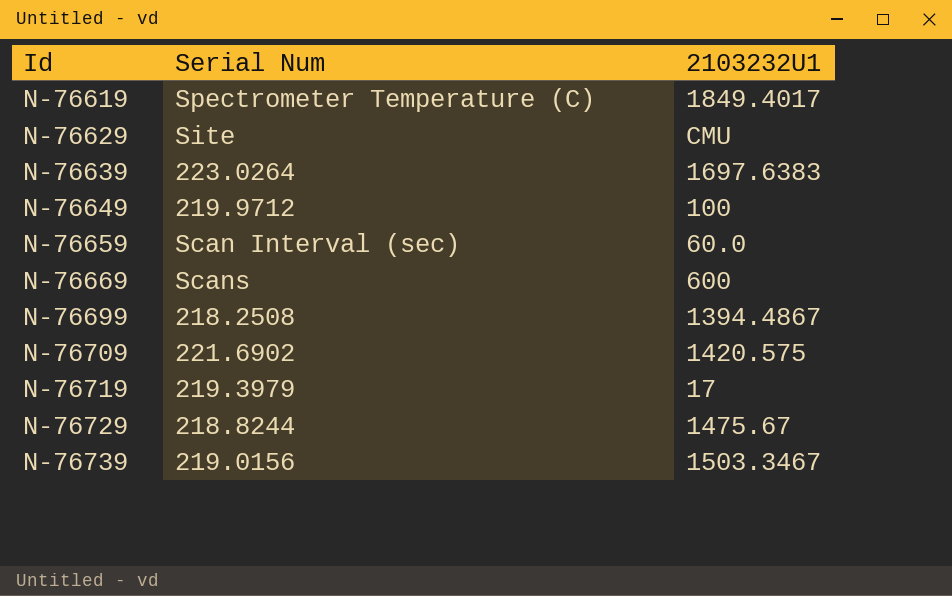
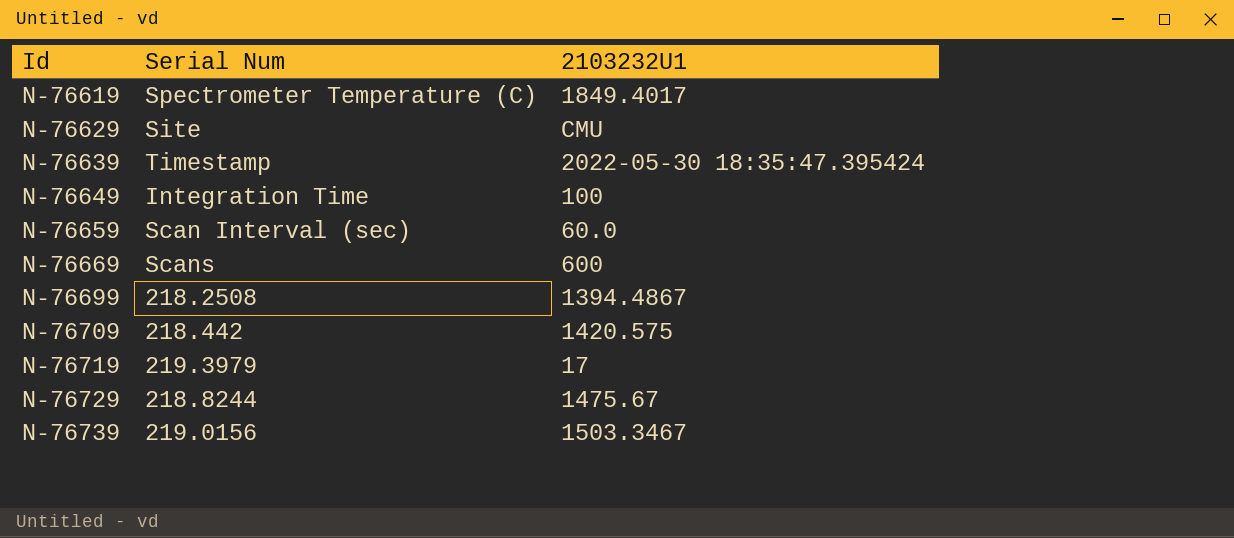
N-76639 | Serial Num: 223.0264 -> Timestamp
N-76639 | 2103232U1: 1697.6383 -> 2022-05-30 18:35:47.395424
N-76649 | Serial Num: 219.9712 -> Integration Time
N-76709 | Serial Num: 221.6902 -> 218.442

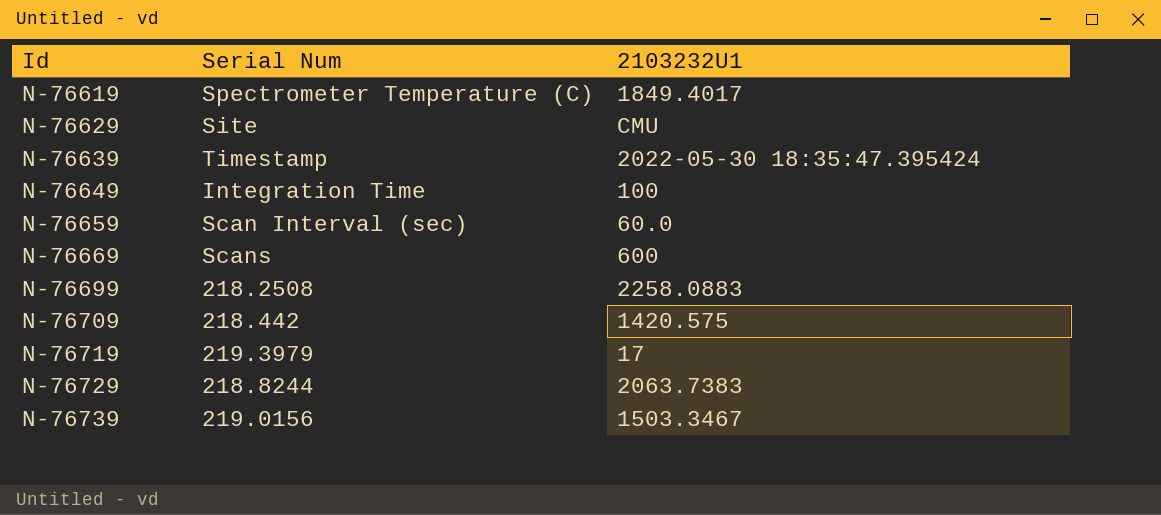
N-76699 | 2103232U1: 1394.4867 -> 2258.0883
N-76729 | 2103232U1: 1475.67 -> 2063.7383

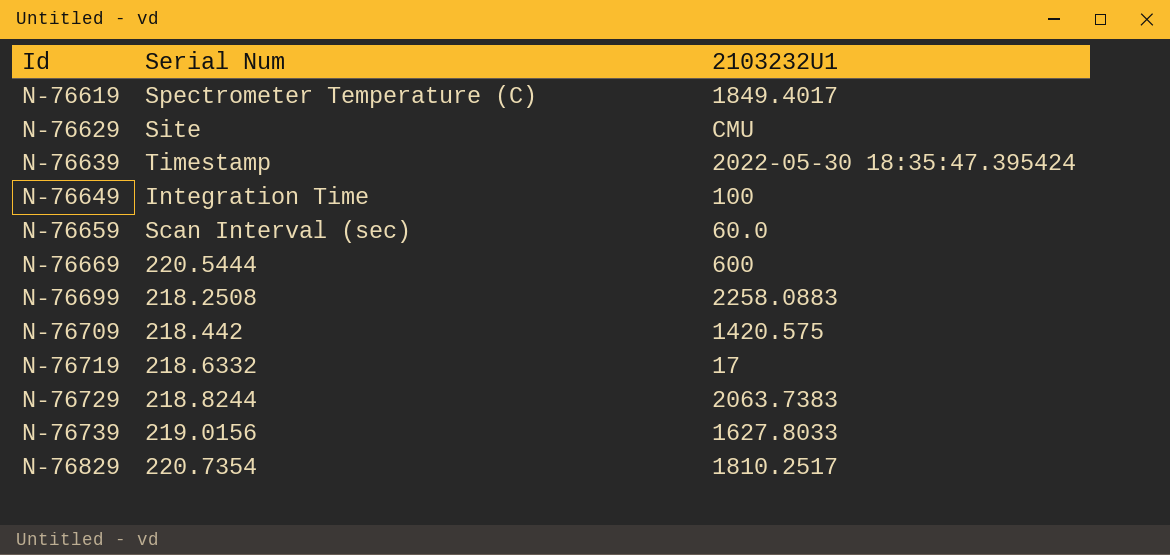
N-76669 | Serial Num: Scans -> 220.5444
N-76719 | Serial Num: 219.3979 -> 218.6332
N-76739 | 2103232U1: 1503.3467 -> 1627.8033
row N-76829: none -> 220.7354 | 1810.2517

